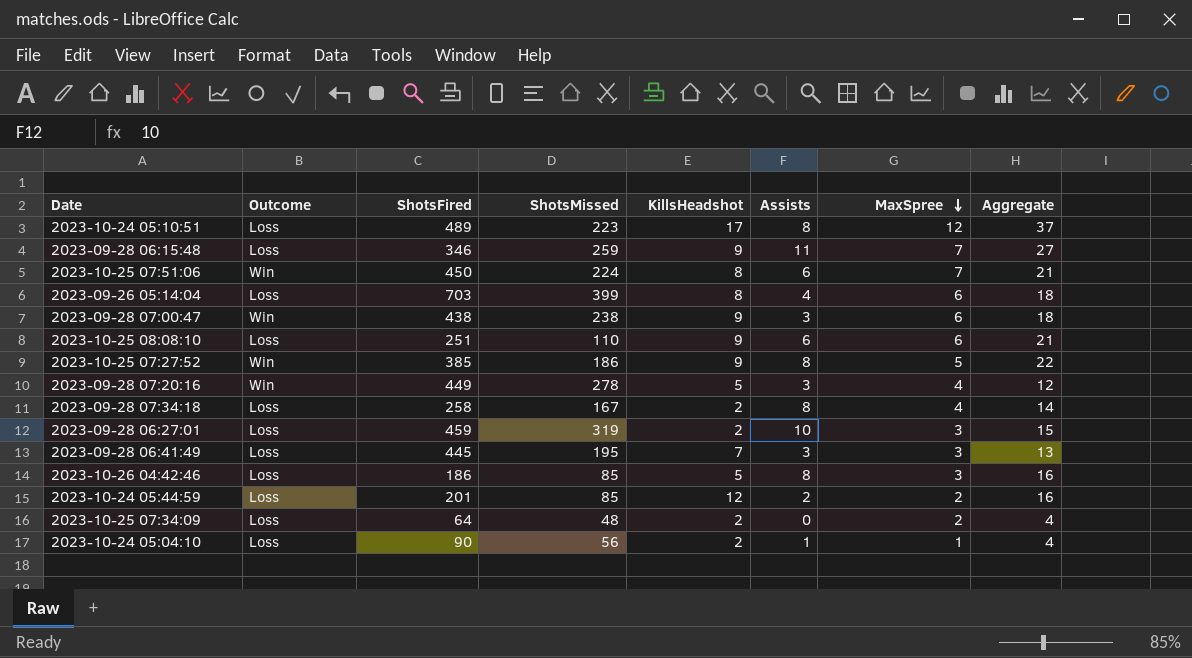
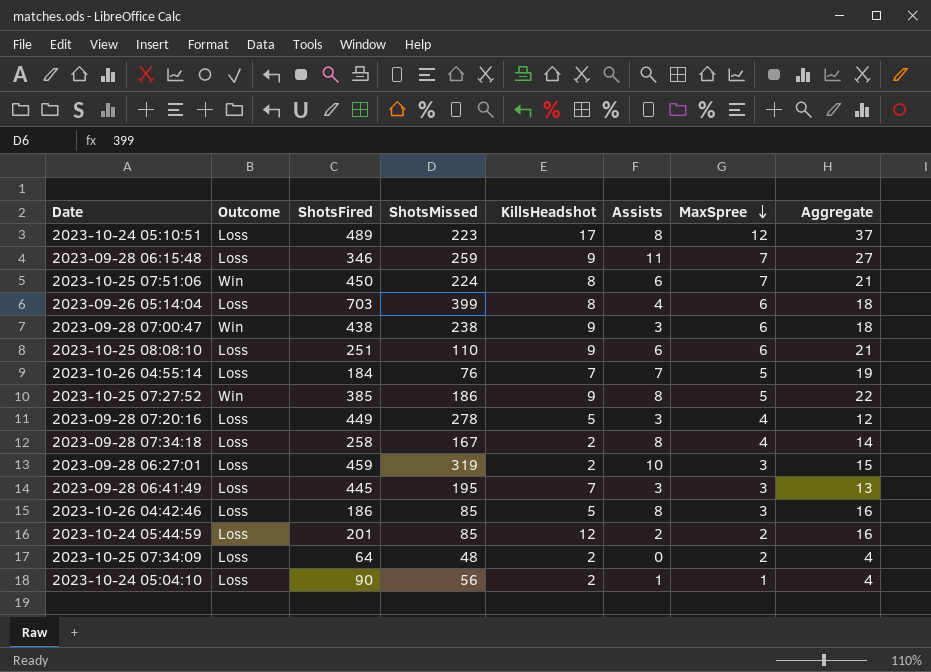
row 2023-10-26 04:55:14: none -> Loss | 184 | 76 | 7 | 7 | 5 | 19
2023-09-28 07:20:16 | Outcome: Win -> Loss

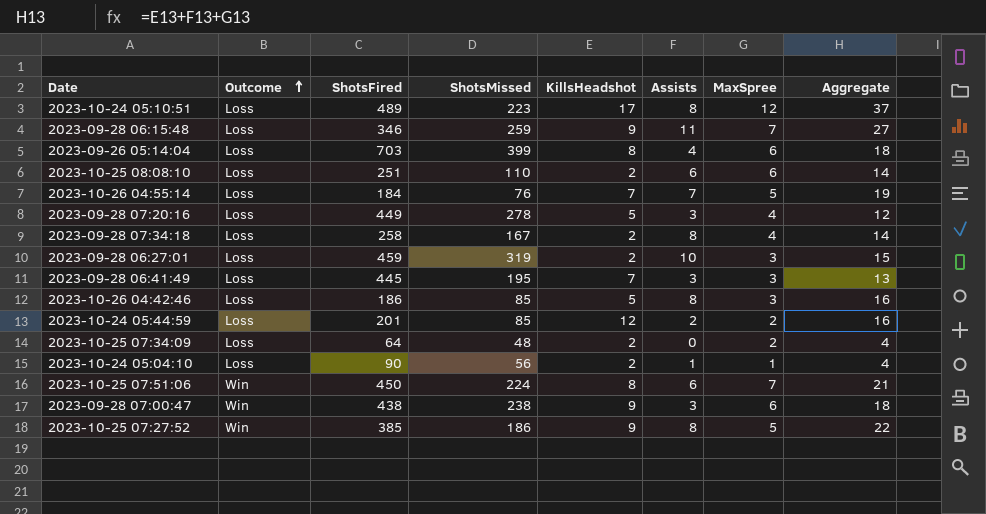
row order: MaxSpree descending -> Outcome ascending
2023-10-25 08:08:10 | KillsHeadshot: 9 -> 2
2023-10-25 08:08:10 | Aggregate: 21 -> 14

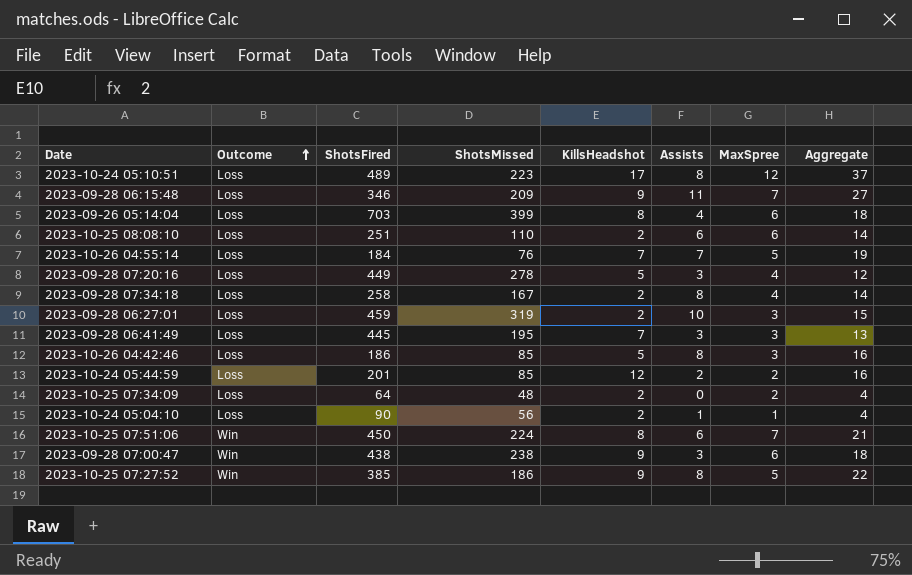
2023-09-28 06:15:48 | ShotsMissed: 259 -> 209

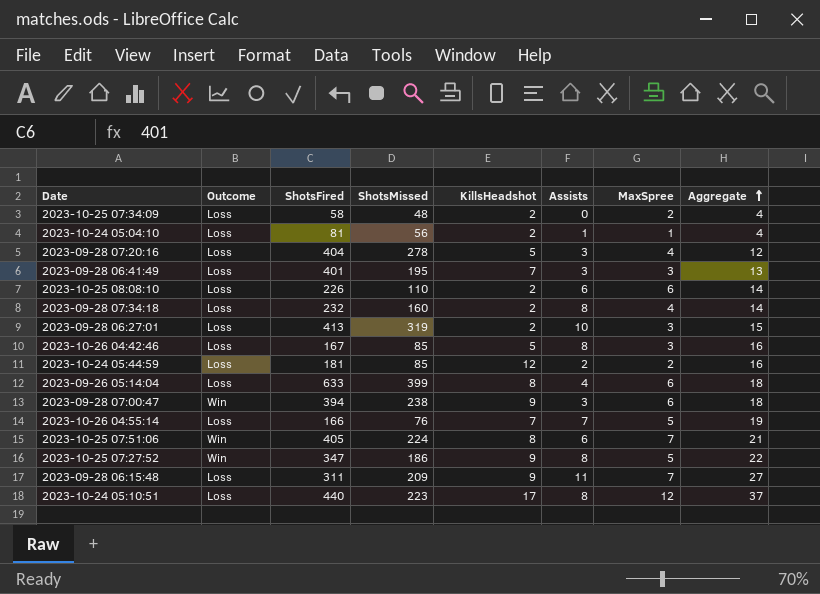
row order: Outcome ascending -> Aggregate ascending
2023-10-25 07:34:09 | ShotsFired: 64 -> 58
2023-10-24 05:04:10 | ShotsFired: 90 -> 81
2023-09-28 07:20:16 | ShotsFired: 449 -> 404
2023-09-28 06:41:49 | ShotsFired: 445 -> 401
2023-10-25 08:08:10 | ShotsFired: 251 -> 226
2023-09-28 07:34:18 | ShotsFired: 258 -> 232
2023-09-28 07:34:18 | ShotsMissed: 167 -> 160
2023-09-28 06:27:01 | ShotsFired: 459 -> 413
2023-10-26 04:42:46 | ShotsFired: 186 -> 167
2023-10-24 05:44:59 | ShotsFired: 201 -> 181
2023-09-26 05:14:04 | ShotsFired: 703 -> 633
2023-09-28 07:00:47 | ShotsFired: 438 -> 394
2023-10-26 04:55:14 | ShotsFired: 184 -> 166
2023-10-25 07:51:06 | ShotsFired: 450 -> 405
2023-10-25 07:27:52 | ShotsFired: 385 -> 347
2023-09-28 06:15:48 | ShotsFired: 346 -> 311
2023-10-24 05:10:51 | ShotsFired: 489 -> 440

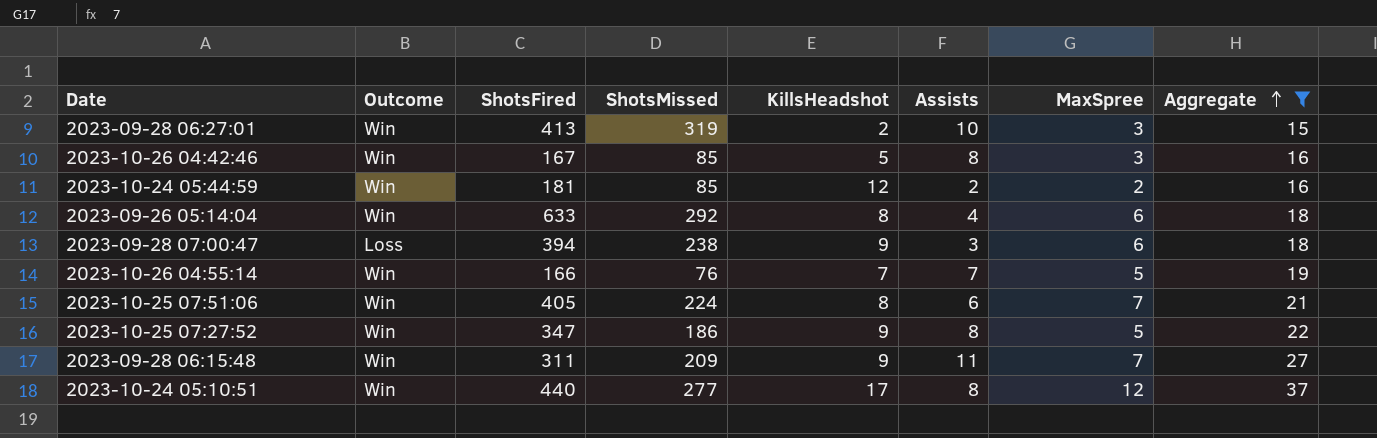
filter: none -> Aggregate >= 15
2023-09-28 06:27:01 | Outcome: Loss -> Win
2023-10-26 04:42:46 | Outcome: Loss -> Win
2023-10-24 05:44:59 | Outcome: Loss -> Win
2023-09-26 05:14:04 | Outcome: Loss -> Win
2023-09-26 05:14:04 | ShotsMissed: 399 -> 292
2023-09-28 07:00:47 | Outcome: Win -> Loss
2023-10-26 04:55:14 | Outcome: Loss -> Win
2023-09-28 06:15:48 | Outcome: Loss -> Win
2023-10-24 05:10:51 | Outcome: Loss -> Win
2023-10-24 05:10:51 | ShotsMissed: 223 -> 277

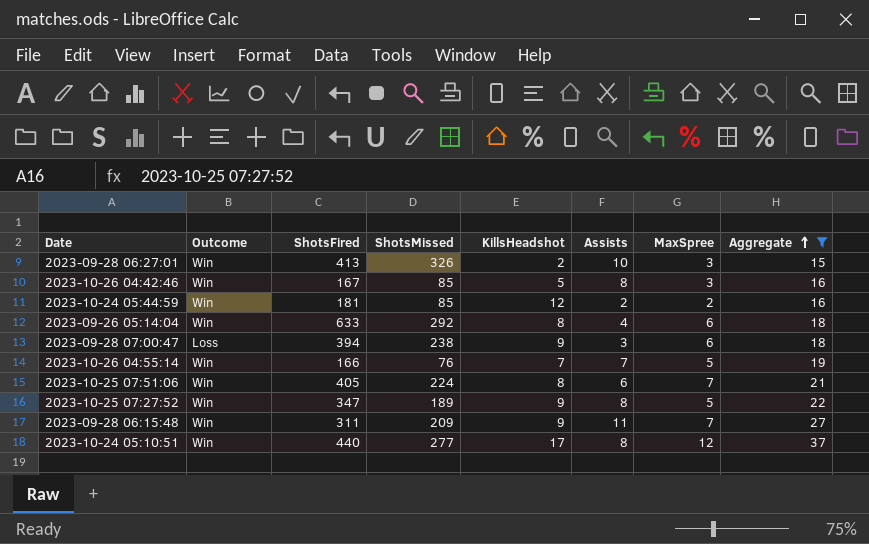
2023-09-28 06:27:01 | ShotsMissed: 319 -> 326
2023-10-25 07:27:52 | ShotsMissed: 186 -> 189

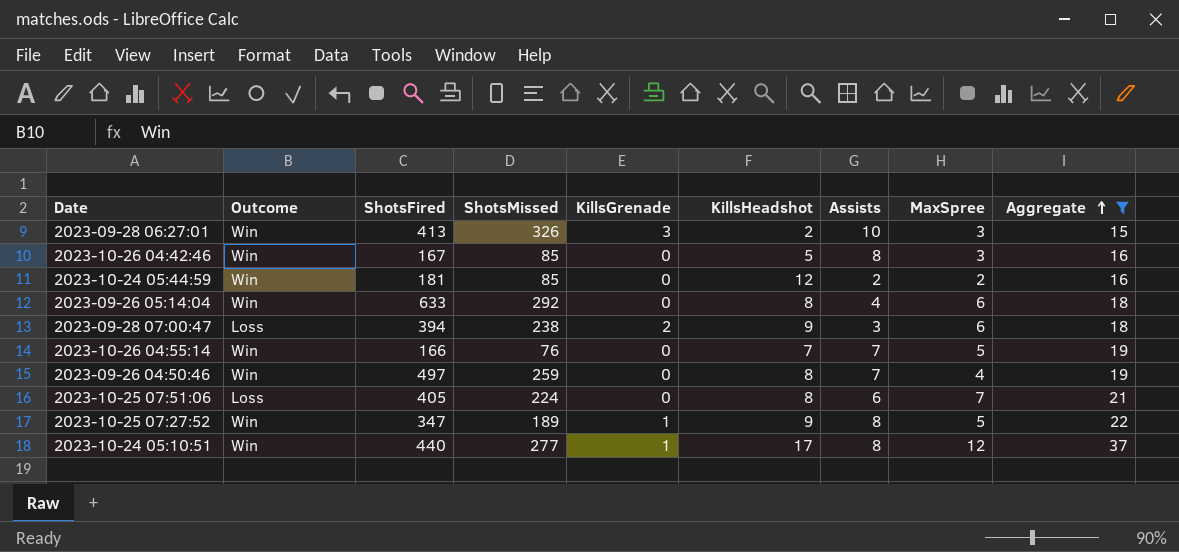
column KillsGrenade | position: none -> 5
row 2023-09-28 06:15:48: Win | 311 | 209 | 9 | 11 | 7 | 27 -> none
row 2023-09-26 04:50:46: none -> Win | 497 | 259 | 0 | 8 | 7 | 4 | 19
2023-10-25 07:51:06 | Outcome: Win -> Loss

